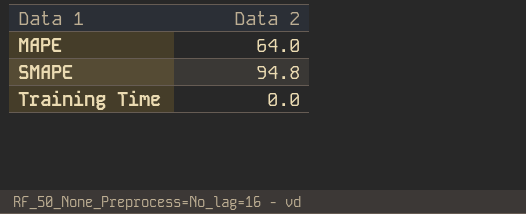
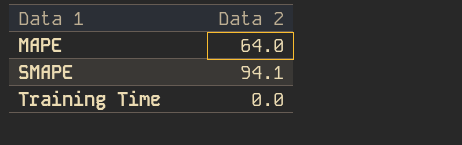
SMAPE | Data 2: 94.8 -> 94.1

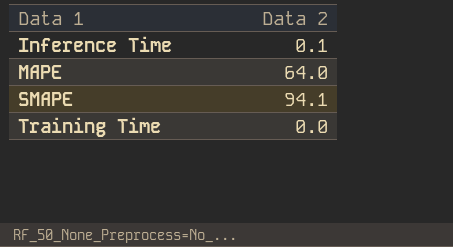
row Inference Time: none -> 0.1

